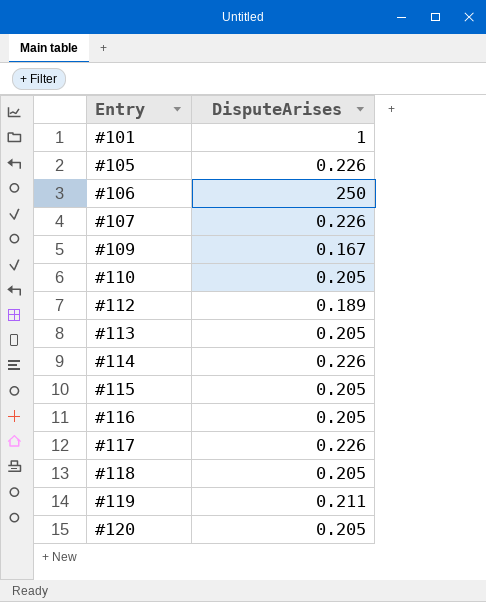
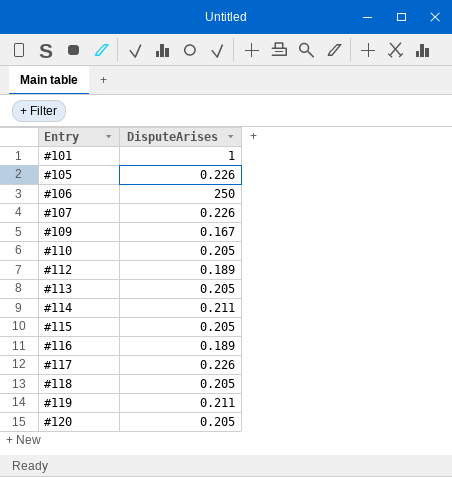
#114 | DisputeArises: 0.226 -> 0.211
#116 | DisputeArises: 0.205 -> 0.189

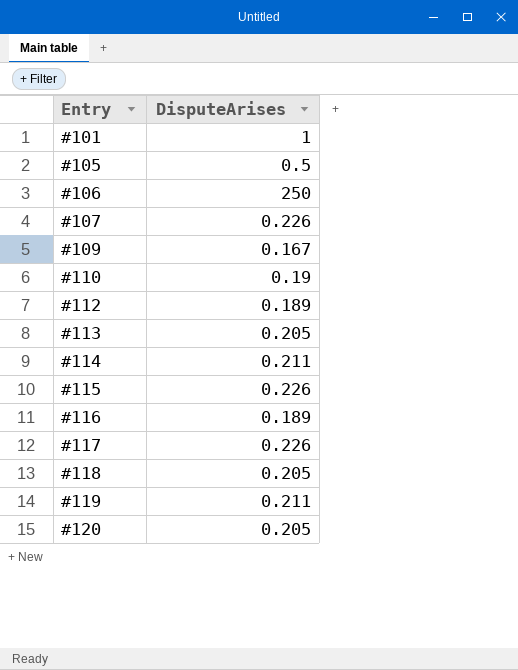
#105 | DisputeArises: 0.226 -> 0.5
#110 | DisputeArises: 0.205 -> 0.19
#115 | DisputeArises: 0.205 -> 0.226

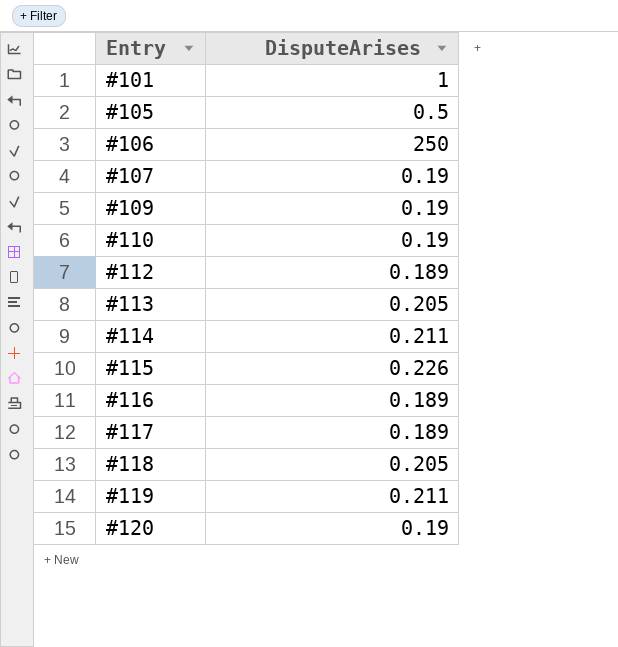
#107 | DisputeArises: 0.226 -> 0.19
#109 | DisputeArises: 0.167 -> 0.19
#117 | DisputeArises: 0.226 -> 0.189
#120 | DisputeArises: 0.205 -> 0.19

